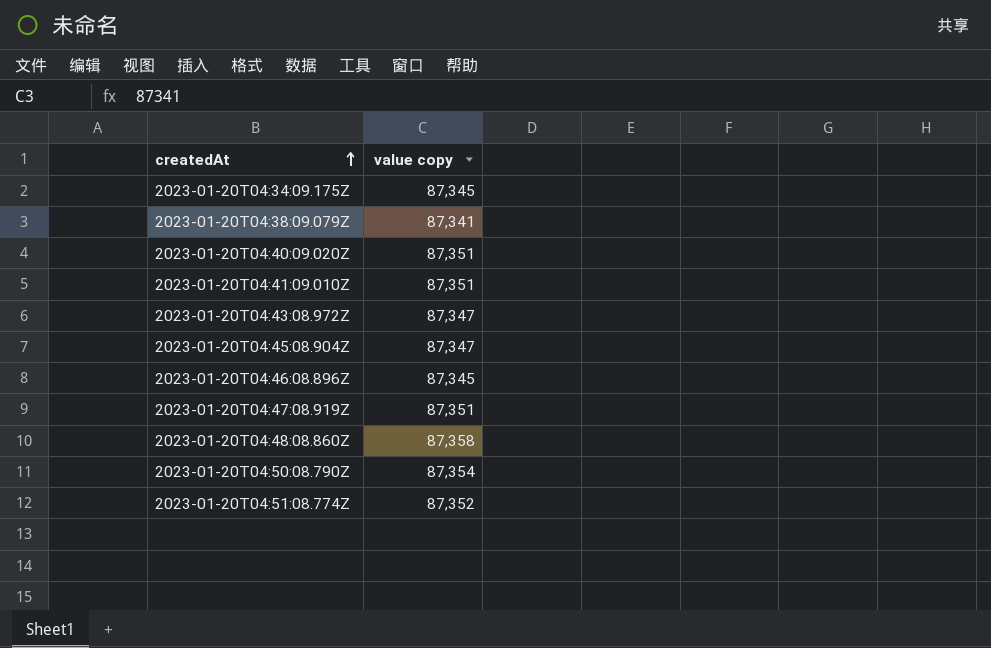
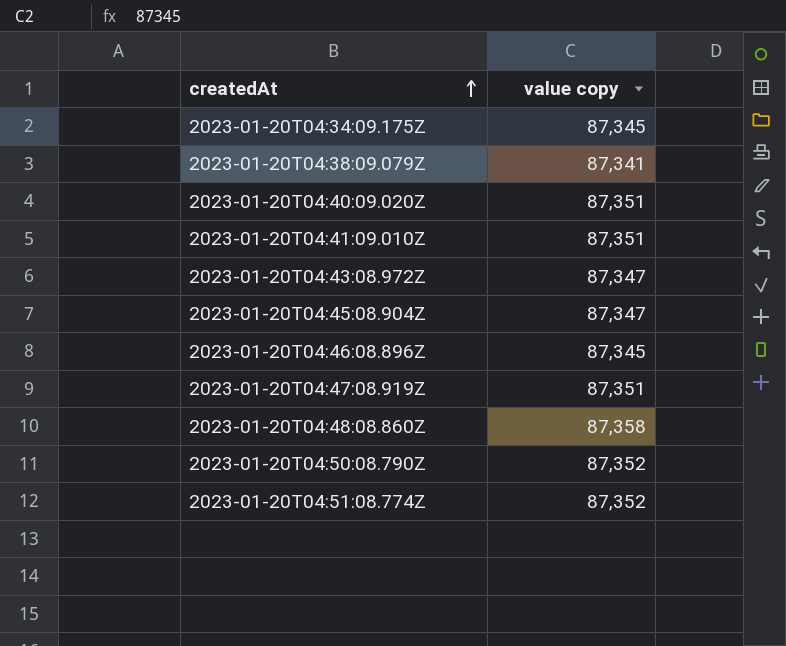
2023-01-20T04:50:08.790Z | value copy: 87,354 -> 87,352

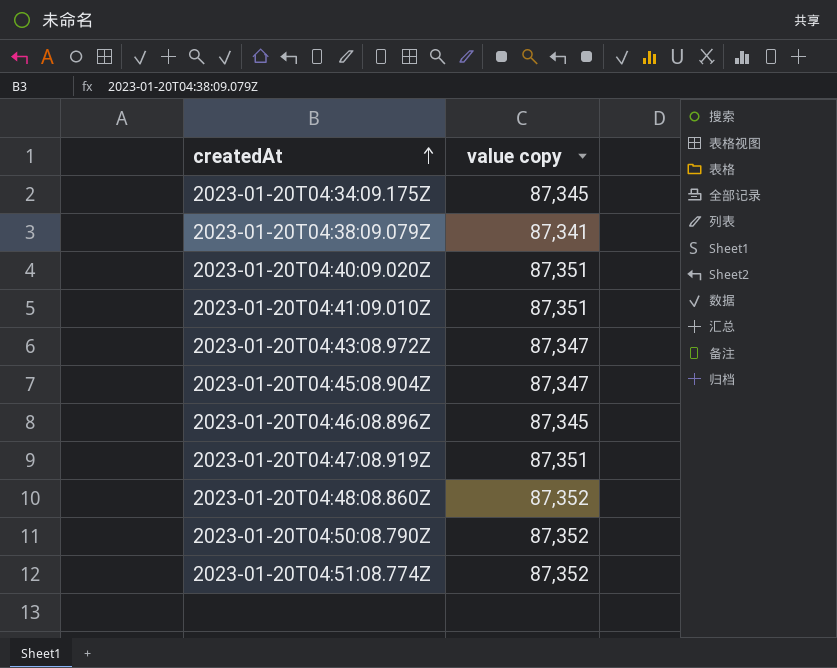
2023-01-20T04:48:08.860Z | value copy: 87,358 -> 87,352

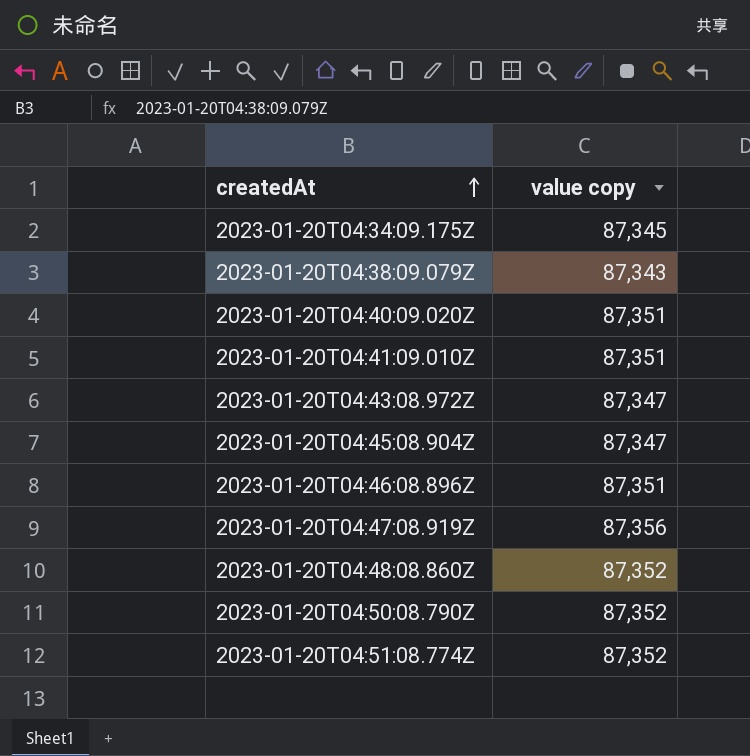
2023-01-20T04:38:09.079Z | value copy: 87,341 -> 87,343
2023-01-20T04:46:08.896Z | value copy: 87,345 -> 87,351
2023-01-20T04:47:08.919Z | value copy: 87,351 -> 87,356

